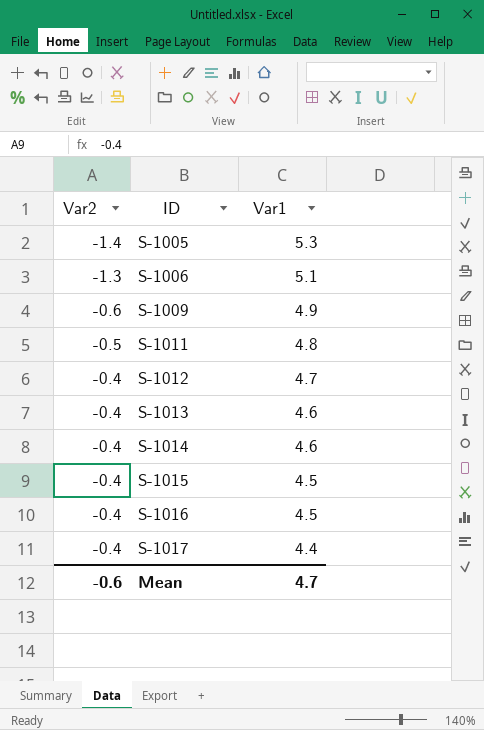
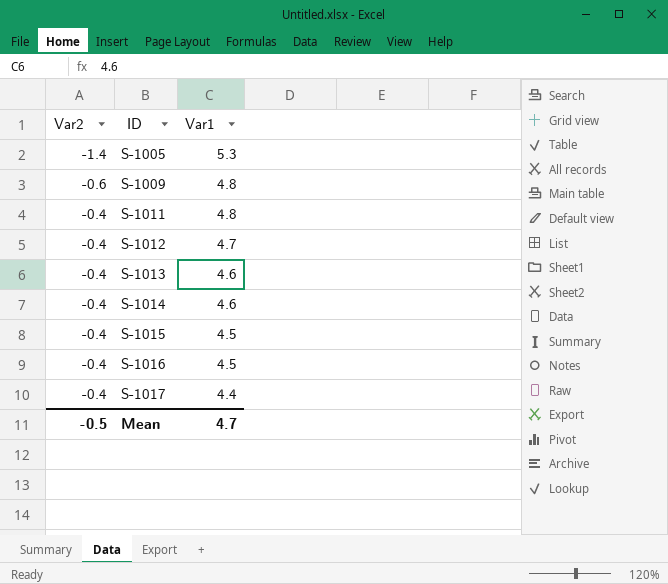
row S-1006: -1.3 | 5.1 -> none
S-1009 | Var1: 4.9 -> 4.8
S-1011 | Var2: -0.5 -> -0.4
Mean | Var2: -0.6 -> -0.5

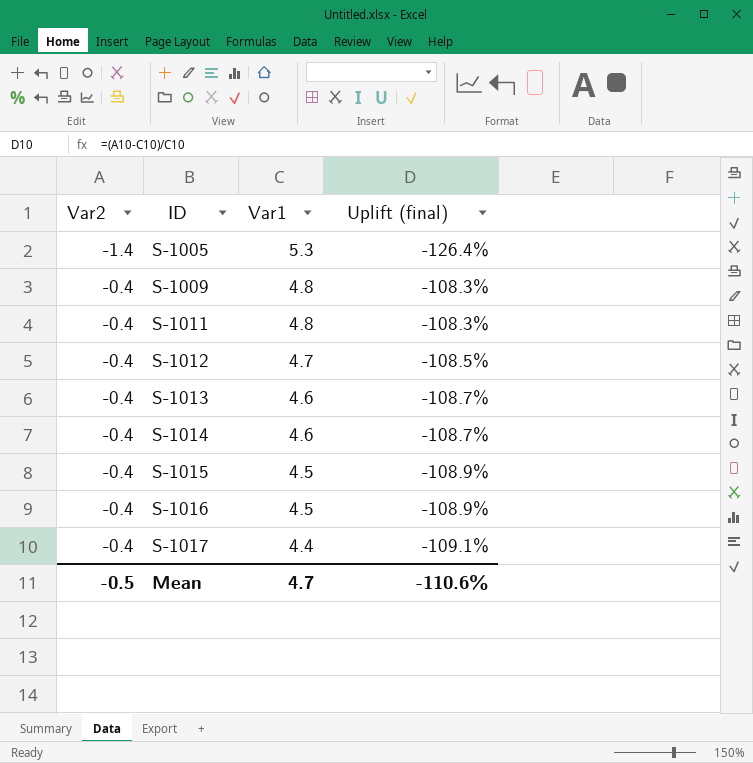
column Uplift (final) | formula: none -> ([Var2] - [Var1]) / [Var1]
S-1009 | Var2: -0.6 -> -0.4

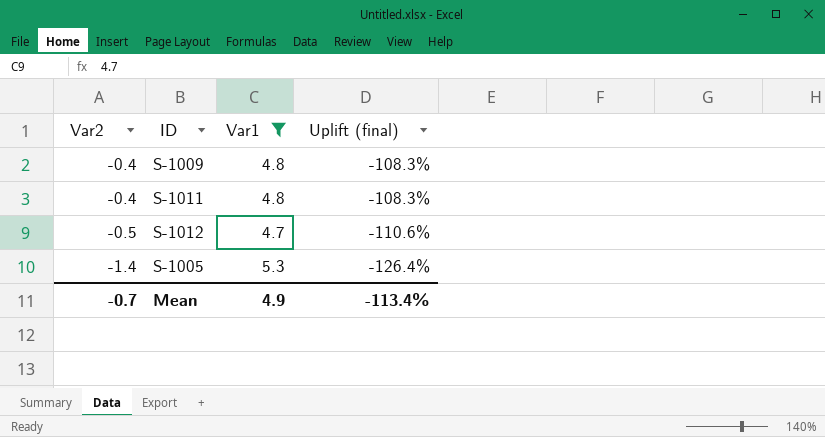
filter: none -> Var1 >= 4.7
row order: Var2 ascending -> Var2 descending
S-1012 | Var2: -0.4 -> -0.5
S-1012 | Uplift (final): -108.5% -> -110.6%
Mean | Var2: -0.5 -> -0.7
Mean | Var1: 4.7 -> 4.9
Mean | Uplift (final): -110.6% -> -113.4%

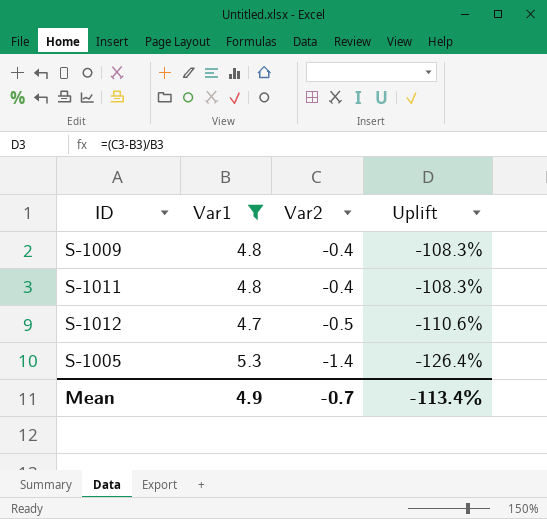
column Var2 | position: 1 -> 3
column name: Uplift (final) -> Uplift

